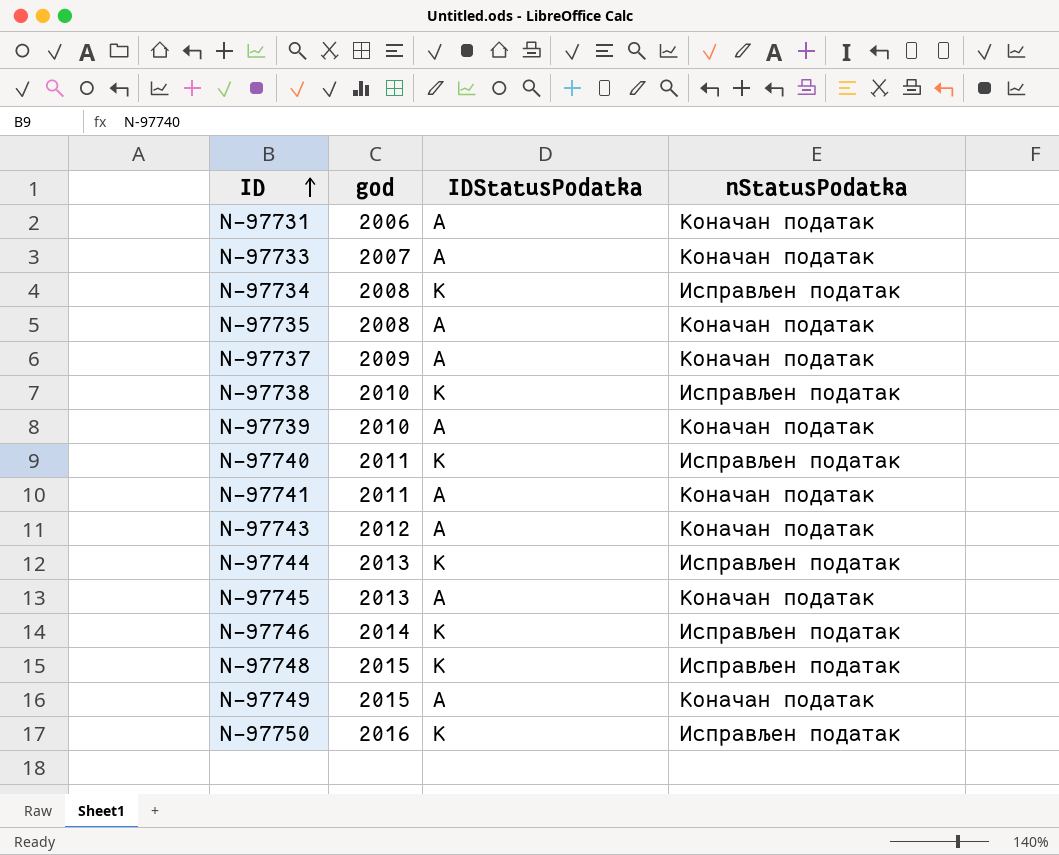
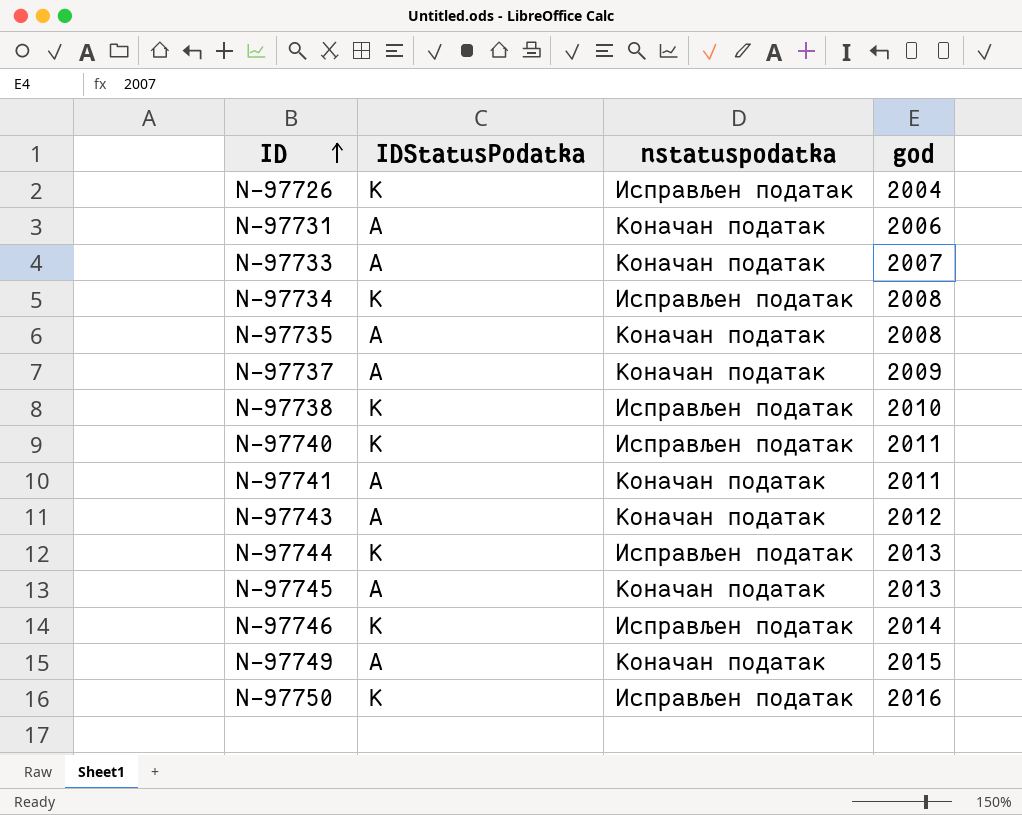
column name: nStatusPodatka -> nstatuspodatka
column god | position: 2 -> 4
row N-97739: 2010 | A | Коначан податак -> none
row N-97748: 2015 | K | Исправљен податак -> none
row N-97726: none -> K | Исправљен податак | 2004

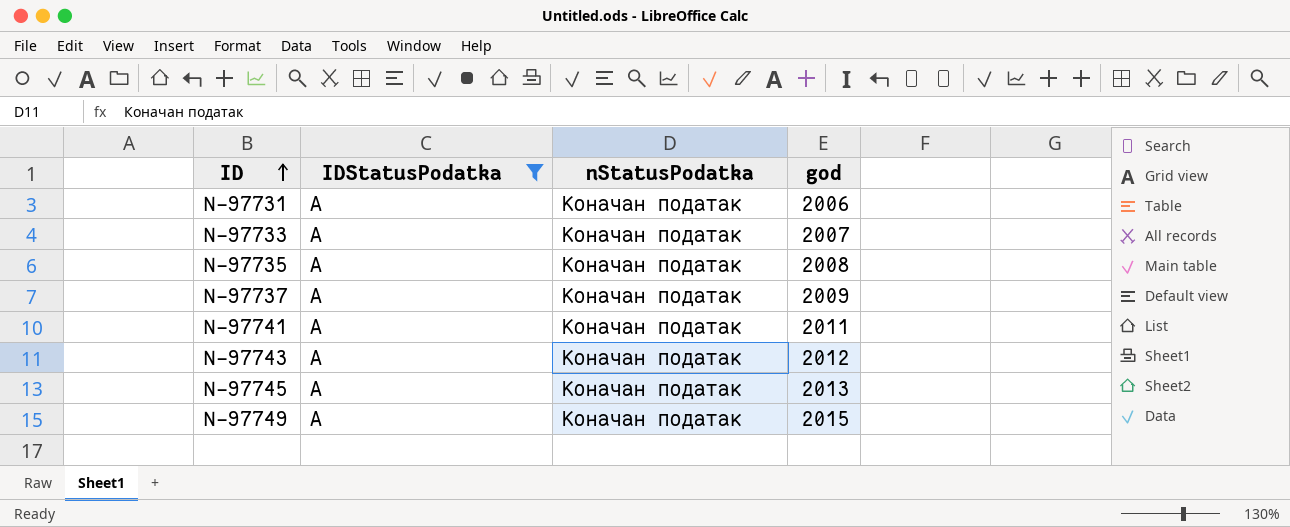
filter: none -> IDStatusPodatka = A
column name: nstatuspodatka -> nStatusPodatka

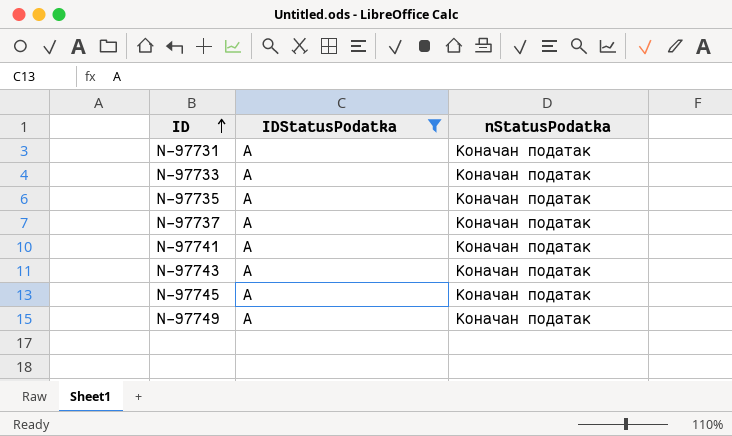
column god | position: 4 -> none

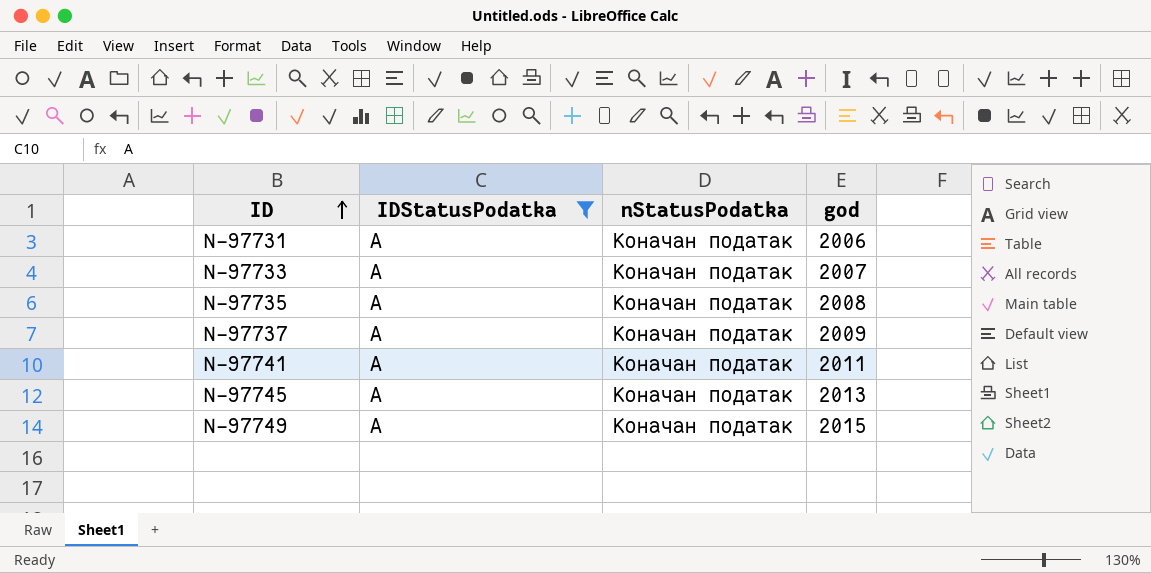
column god | position: none -> 4
row N-97743: A | Коначан податак -> none

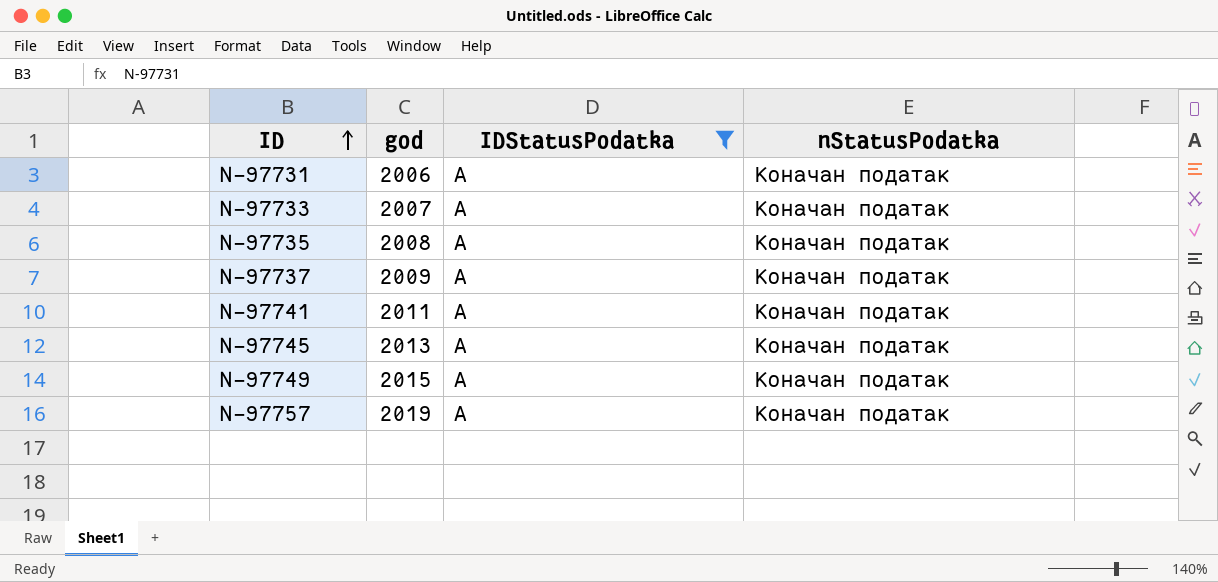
column god | position: 4 -> 2
row N-97757: none -> 2019 | A | Коначан податак

